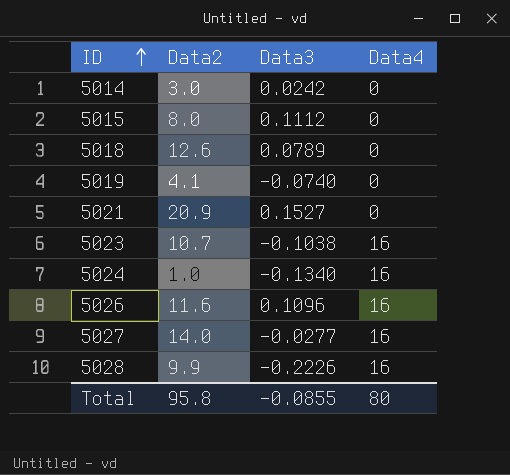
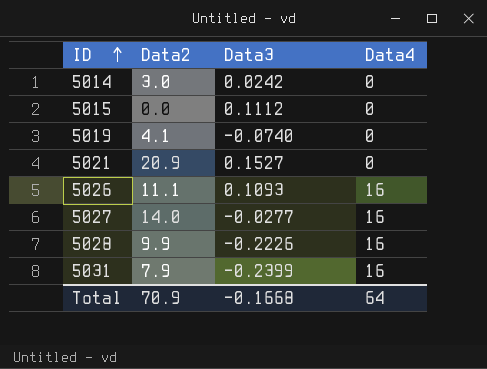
row 5018: 12.6 | 0.0789 | 0 -> none
row 5023: 10.7 | -0.1038 | 16 -> none
row 5024: 1.0 | -0.1340 | 16 -> none
5015 | Data2: 8.0 -> 0.0
5026 | Data2: 11.6 -> 11.1
5026 | Data3: 0.1096 -> 0.1093
row 5031: none -> 7.9 | -0.2399 | 16
Total | Data2: 95.8 -> 70.9
Total | Data3: -0.0855 -> -0.1668
Total | Data4: 80 -> 64

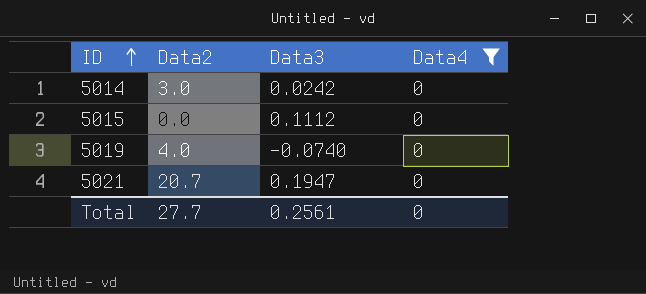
filter: none -> Data4 = 0
5019 | Data2: 4.1 -> 4.0
5021 | Data2: 20.9 -> 20.7
5021 | Data3: 0.1527 -> 0.1947
Total | Data2: 70.9 -> 27.7
Total | Data3: -0.1668 -> 0.2561
Total | Data4: 64 -> 0

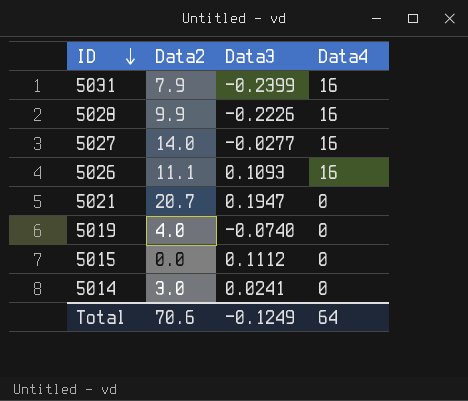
filter: Data4 = 0 -> none
row order: ID ascending -> ID descending
5014 | Data3: 0.0242 -> 0.0241
Total | Data2: 27.7 -> 70.6
Total | Data3: 0.2561 -> -0.1249
Total | Data4: 0 -> 64

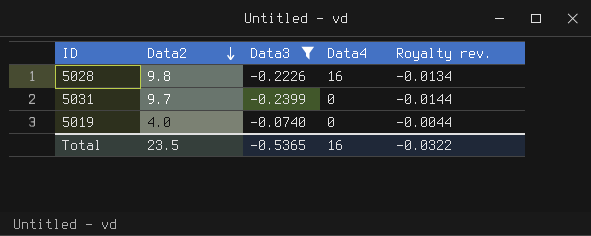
filter: none -> Data3 <= -0.0740
row order: ID descending -> Data2 descending
column Royalty rev. | formula: none -> [Data3] * 0.06
5028 | Data2: 9.9 -> 9.8
5031 | Data2: 7.9 -> 9.7
5031 | Data4: 16 -> 0
Total | Data2: 70.6 -> 23.5
Total | Data3: -0.1249 -> -0.5365
Total | Data4: 64 -> 16

